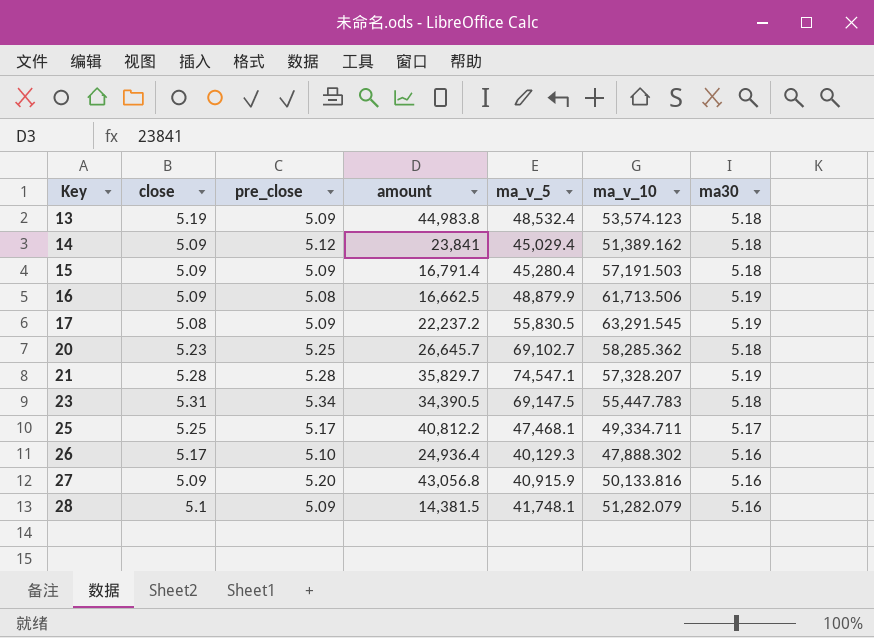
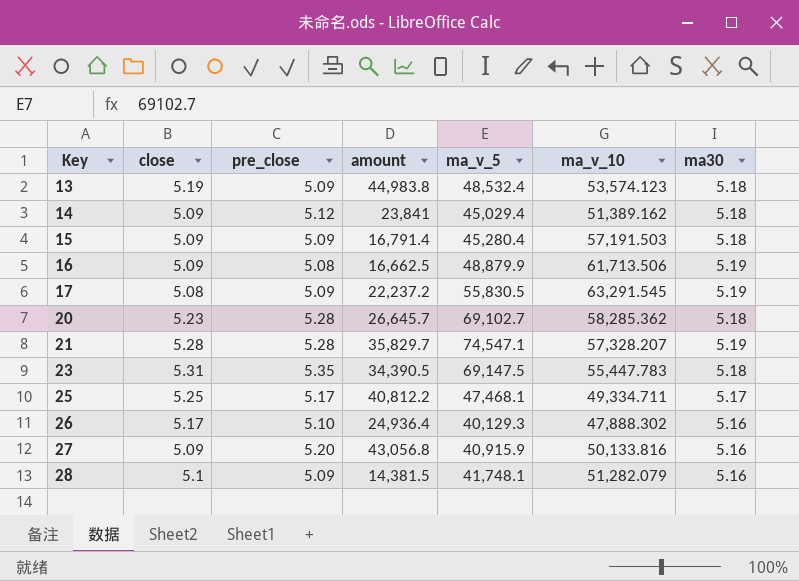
20 | pre_close: 5.25 -> 5.28
23 | pre_close: 5.34 -> 5.35

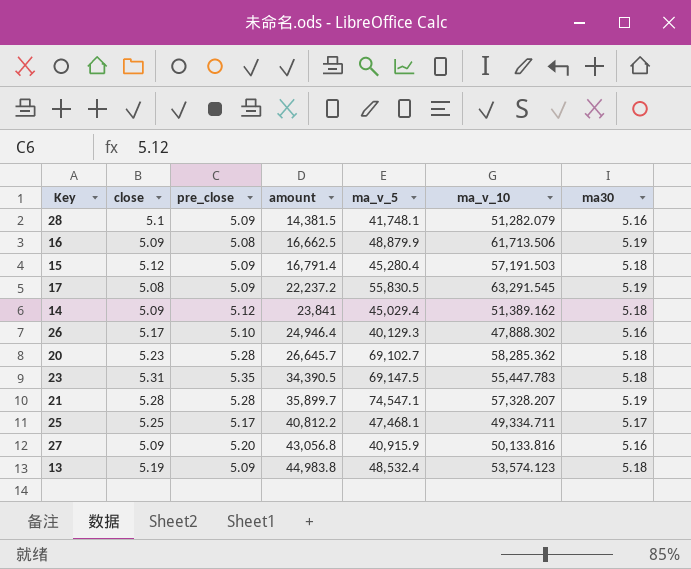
row order: Key ascending -> amount ascending
15 | close: 5.09 -> 5.12
26 | amount: 24,936.4 -> 24,946.4
21 | amount: 35,829.7 -> 35,899.7

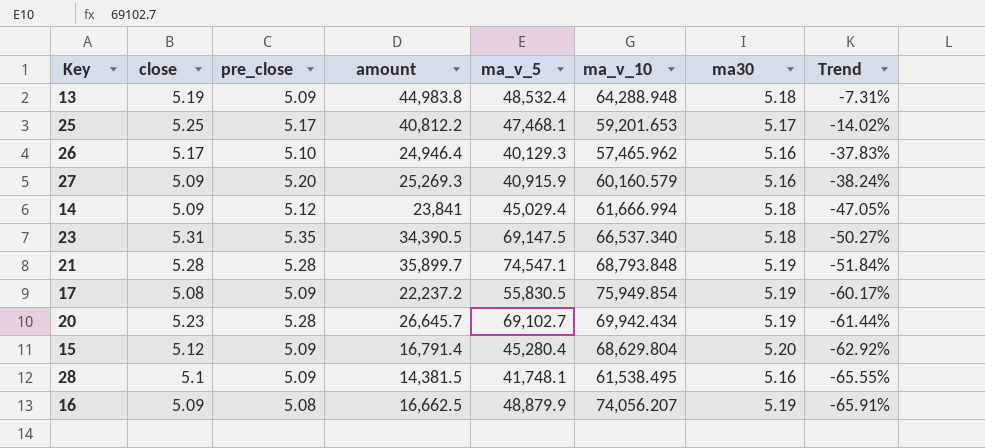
row order: amount ascending -> Trend descending
column Trend | formula: none -> ([amount] - [ma_v_5]) / [ma_v_5]
13 | ma_v_10: 53,574.123 -> 64,288.948
25 | ma_v_10: 49,334.711 -> 59,201.653
26 | ma_v_10: 47,888.302 -> 57,465.962
27 | amount: 43,056.8 -> 25,269.3
27 | ma_v_10: 50,133.816 -> 60,160.579
14 | ma_v_10: 51,389.162 -> 61,666.994
23 | ma_v_10: 55,447.783 -> 66,537.340
21 | ma_v_10: 57,328.207 -> 68,793.848
17 | ma_v_10: 63,291.545 -> 75,949.854
20 | ma_v_10: 58,285.362 -> 69,942.434
20 | ma30: 5.18 -> 5.19
15 | ma_v_10: 57,191.503 -> 68,629.804
15 | ma30: 5.18 -> 5.20
28 | ma_v_10: 51,282.079 -> 61,538.495
16 | ma_v_10: 61,713.506 -> 74,056.207

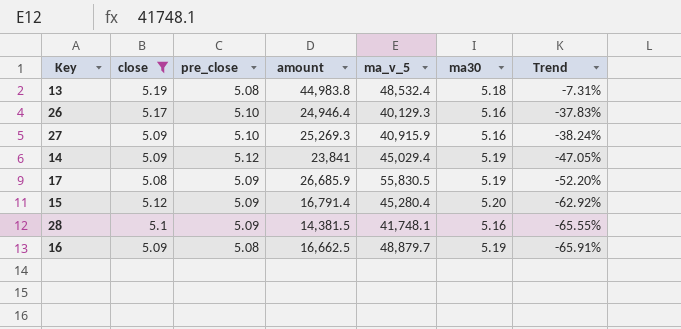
filter: none -> close <= 5.19
column ma_v_10 | position: 6 -> none
13 | pre_close: 5.09 -> 5.08
27 | pre_close: 5.20 -> 5.10
14 | ma30: 5.18 -> 5.19
17 | amount: 22,237.2 -> 26,685.9
17 | Trend: -60.17% -> -52.20%
16 | ma_v_5: 48,879.9 -> 48,879.7

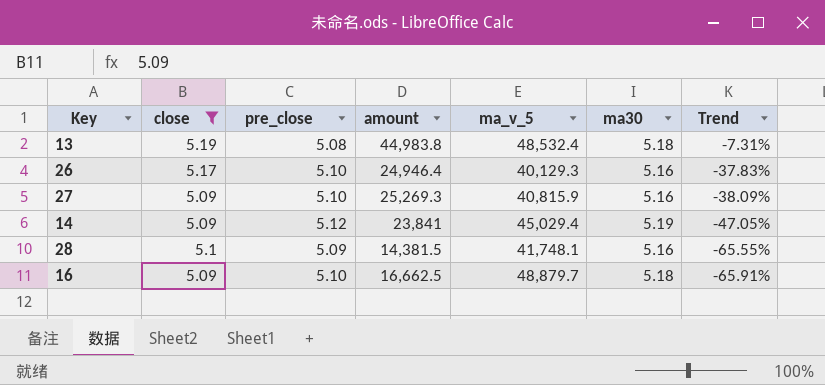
row 17: 5.08 | 5.09 | 26,685.9 | 55,830.5 | 5.19 | -52.20% -> none
row 15: 5.12 | 5.09 | 16,791.4 | 45,280.4 | 5.20 | -62.92% -> none
27 | ma_v_5: 40,915.9 -> 40,815.9
27 | Trend: -38.24% -> -38.09%
16 | pre_close: 5.08 -> 5.10
16 | ma30: 5.19 -> 5.18

